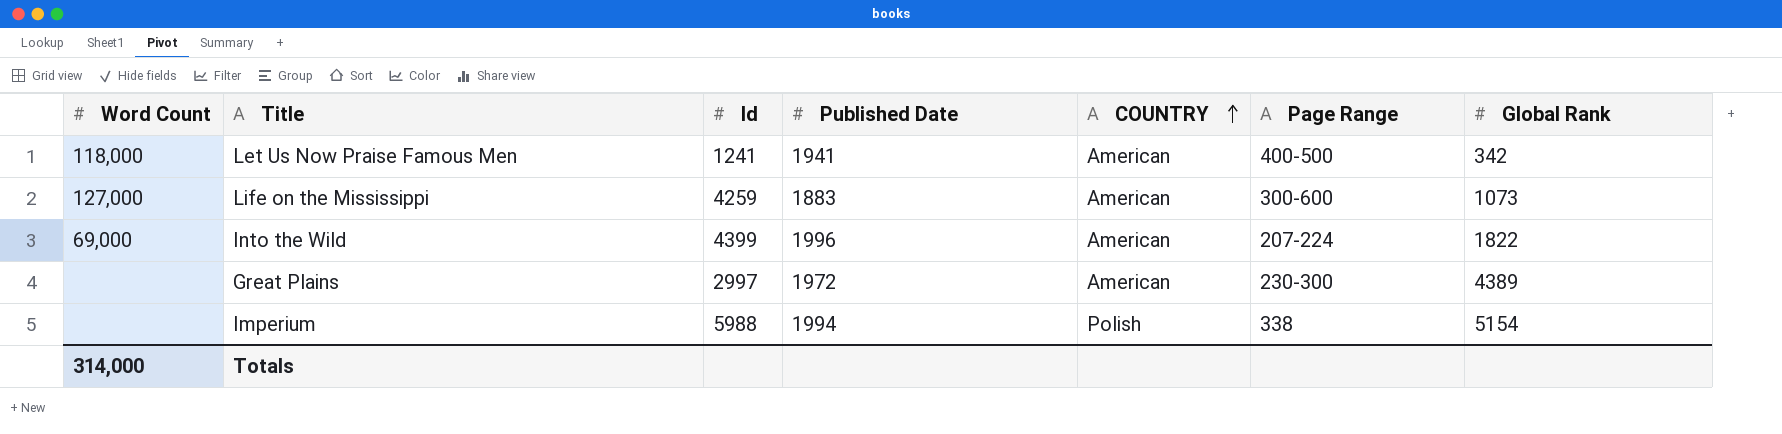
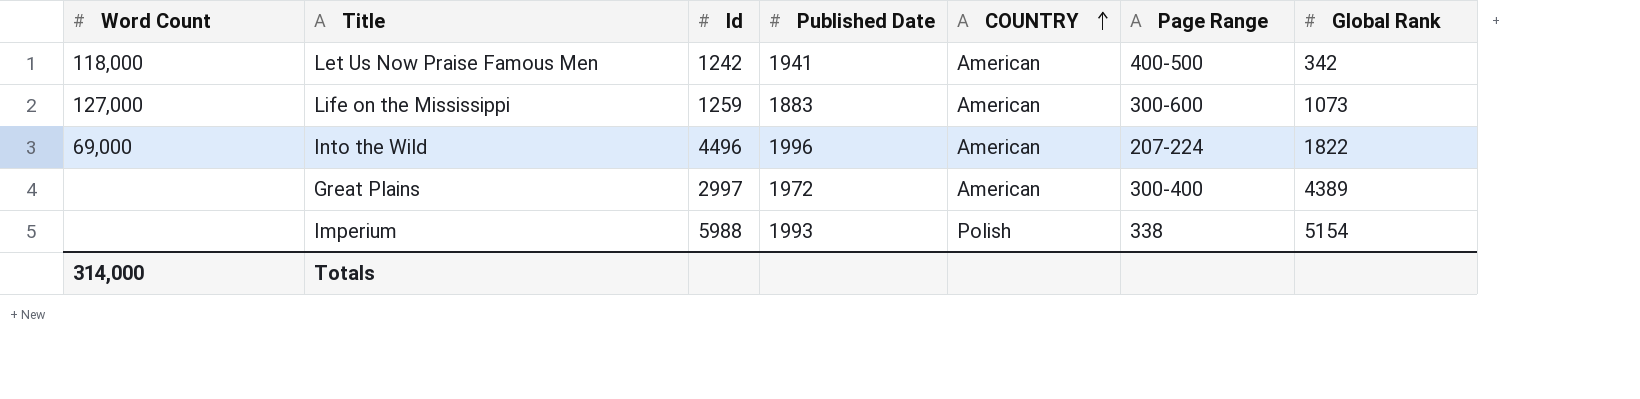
Let Us Now Praise Famous Men | Id: 1241 -> 1242
Life on the Mississippi | Id: 4259 -> 1259
Into the Wild | Id: 4399 -> 4496
Great Plains | Page Range: 230-300 -> 300-400
Imperium | Published Date: 1994 -> 1993

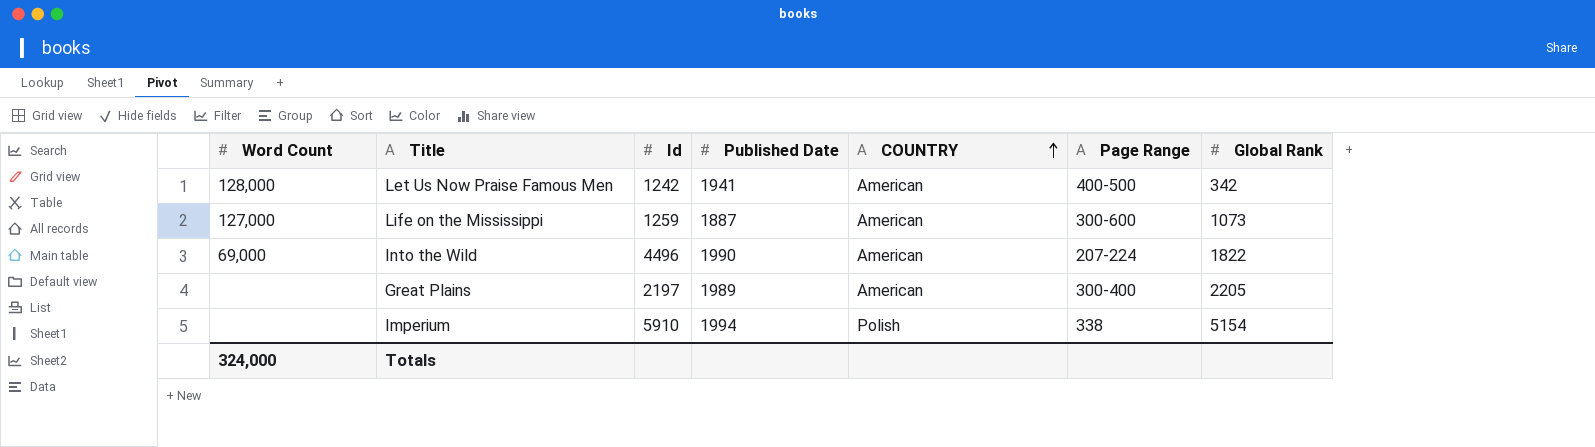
Let Us Now Praise Famous Men | Word Count: 118,000 -> 128,000
Life on the Mississippi | Published Date: 1883 -> 1887
Into the Wild | Published Date: 1996 -> 1990
Great Plains | Id: 2997 -> 2197
Great Plains | Published Date: 1972 -> 1989
Great Plains | Global Rank: 4389 -> 2205
Imperium | Id: 5988 -> 5910
Imperium | Published Date: 1993 -> 1994
Totals | Word Count: 314,000 -> 324,000

